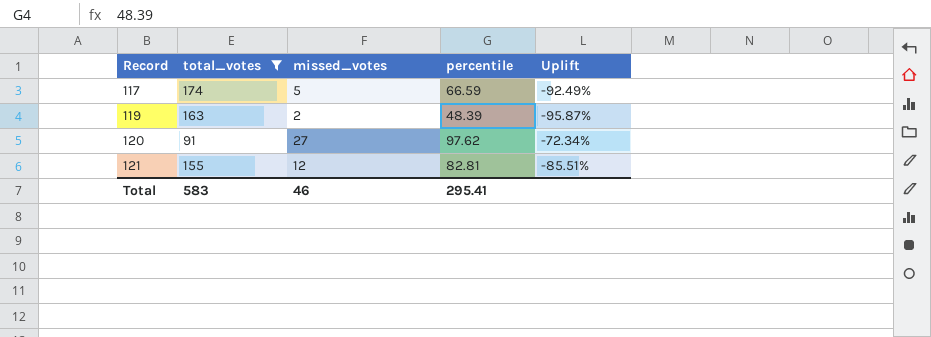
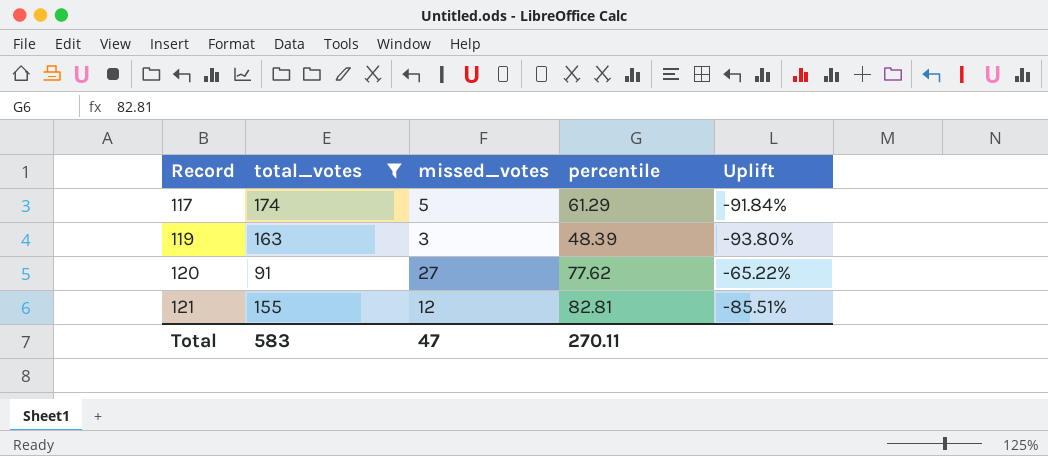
117 | percentile: 66.59 -> 61.29
117 | Uplift: -92.49% -> -91.84%
119 | missed_votes: 2 -> 3
119 | Uplift: -95.87% -> -93.80%
120 | percentile: 97.62 -> 77.62
120 | Uplift: -72.34% -> -65.22%
Total | missed_votes: 46 -> 47
Total | percentile: 295.41 -> 270.11

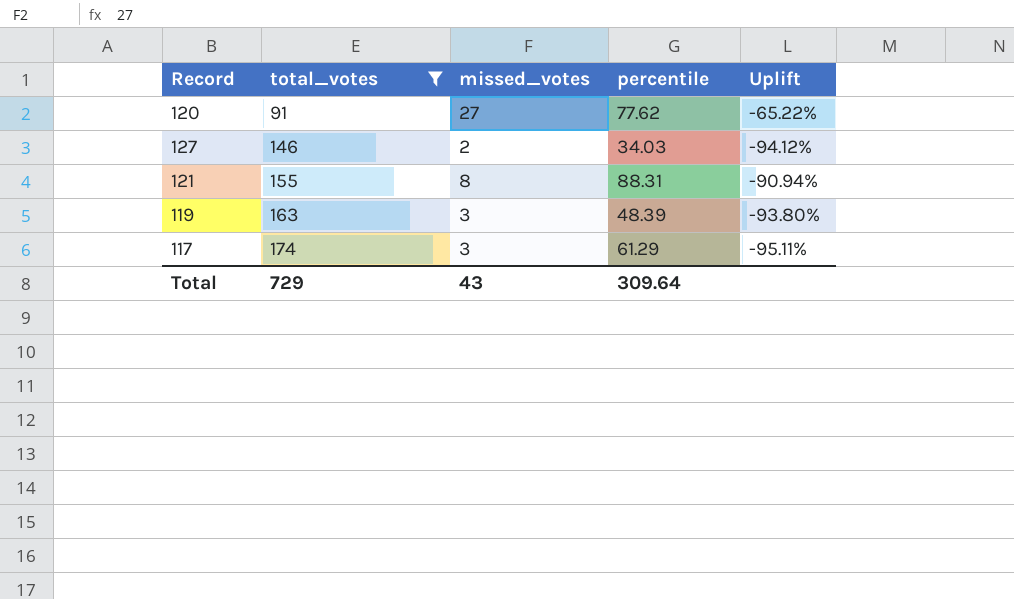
row order: Record ascending -> total_votes ascending
row 127: none -> 146 | 2 | 34.03 | -94.12%
121 | missed_votes: 12 -> 8
121 | percentile: 82.81 -> 88.31
121 | Uplift: -85.51% -> -90.94%
117 | missed_votes: 5 -> 3
117 | Uplift: -91.84% -> -95.11%
Total | total_votes: 583 -> 729
Total | missed_votes: 47 -> 43
Total | percentile: 270.11 -> 309.64

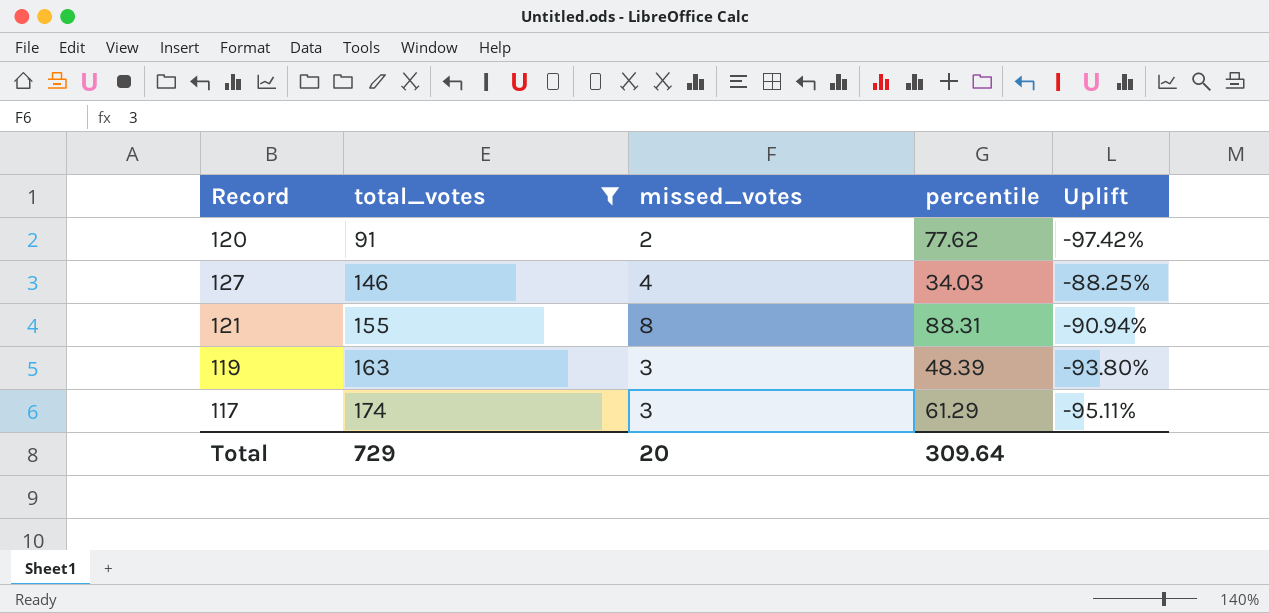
120 | missed_votes: 27 -> 2
120 | Uplift: -65.22% -> -97.42%
127 | missed_votes: 2 -> 4
127 | Uplift: -94.12% -> -88.25%
Total | missed_votes: 43 -> 20

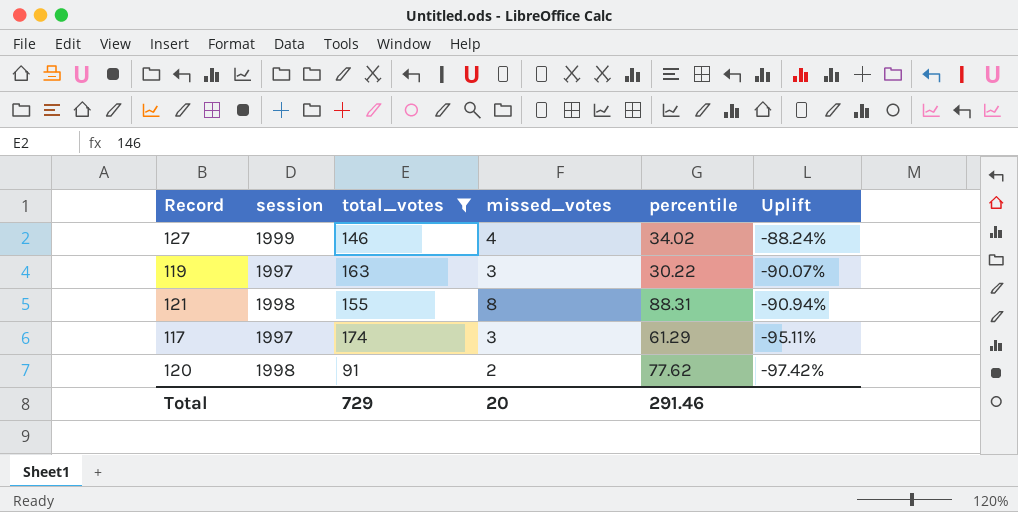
row order: total_votes ascending -> Uplift descending
column session | position: none -> 2
127 | percentile: 34.03 -> 34.02
127 | Uplift: -88.25% -> -88.24%
119 | percentile: 48.39 -> 30.22
119 | Uplift: -93.80% -> -90.07%
Total | percentile: 309.64 -> 291.46

